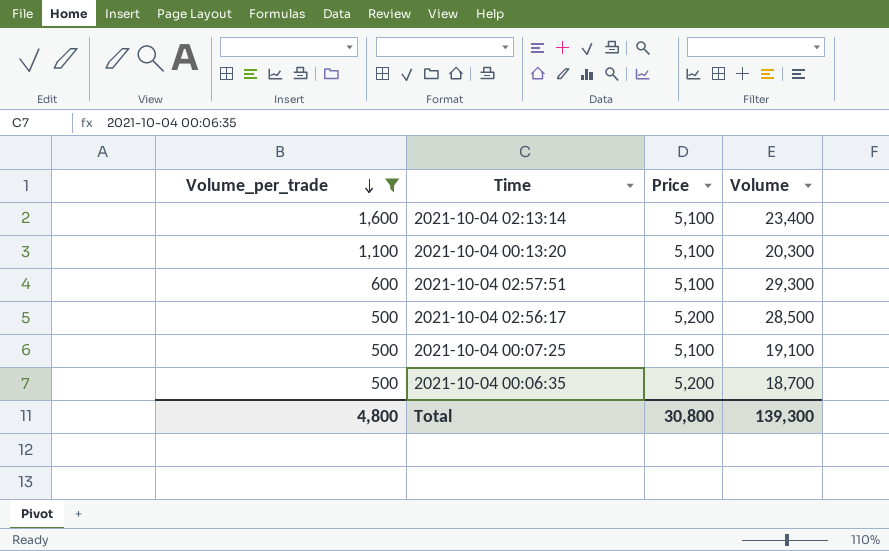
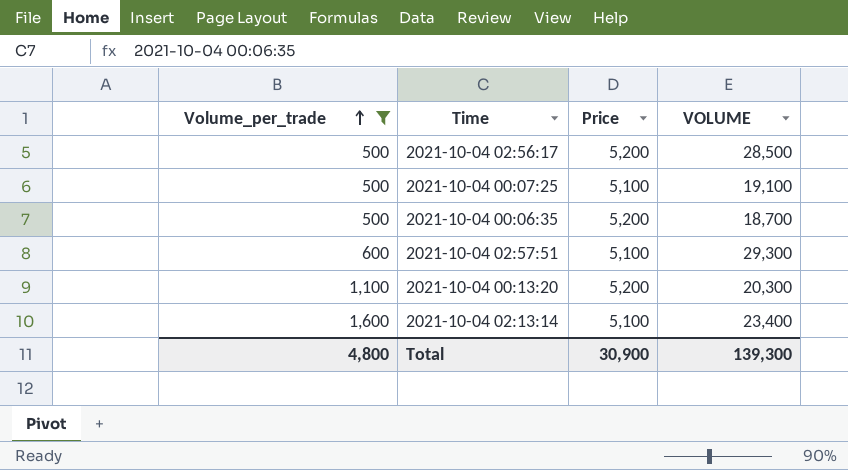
row order: Volume_per_trade descending -> Volume_per_trade ascending
column name: Volume -> VOLUME
2021-10-04 00:13:20 | Price: 5,100 -> 5,200
Total | Price: 30,800 -> 30,900

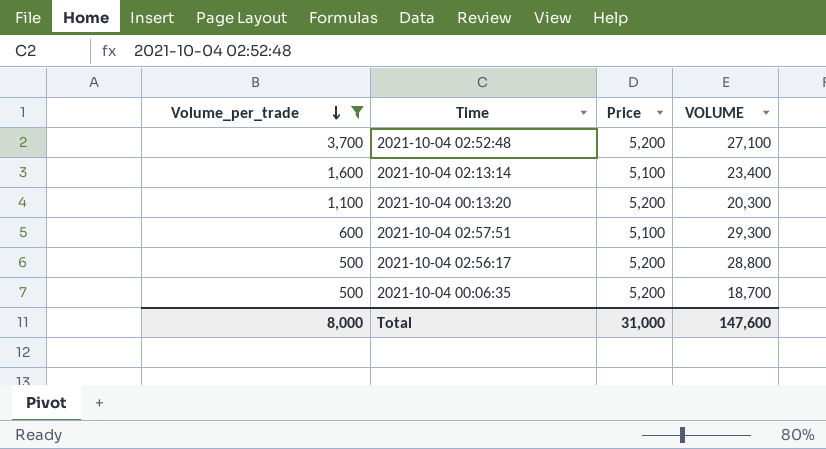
row order: Volume_per_trade ascending -> Volume_per_trade descending
row 2021-10-04 00:07:25: 500 | 5,100 | 19,100 -> none
row 2021-10-04 02:52:48: none -> 3,700 | 5,200 | 27,100
2021-10-04 02:56:17 | VOLUME: 28,500 -> 28,800
Total | Volume_per_trade: 4,800 -> 8,000
Total | Price: 30,900 -> 31,000
Total | VOLUME: 139,300 -> 147,600

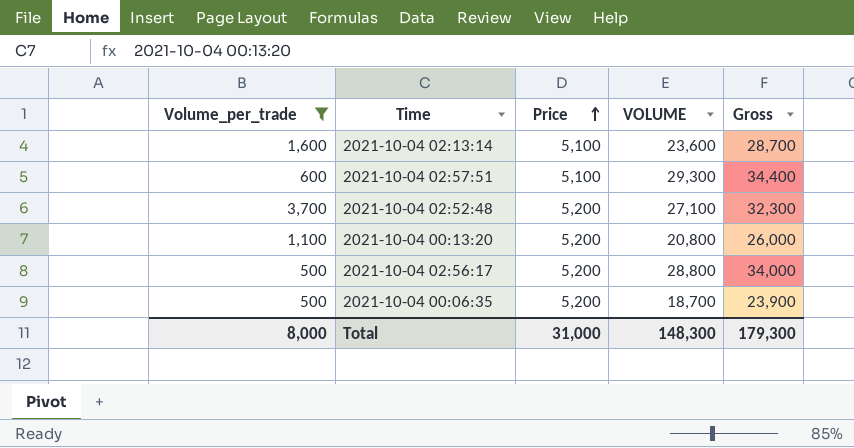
row order: Volume_per_trade descending -> Price ascending
column Gross | formula: none -> [Price] + [VOLUME]
2021-10-04 02:13:14 | VOLUME: 23,400 -> 23,600
2021-10-04 00:13:20 | VOLUME: 20,300 -> 20,800
Total | VOLUME: 147,600 -> 148,300

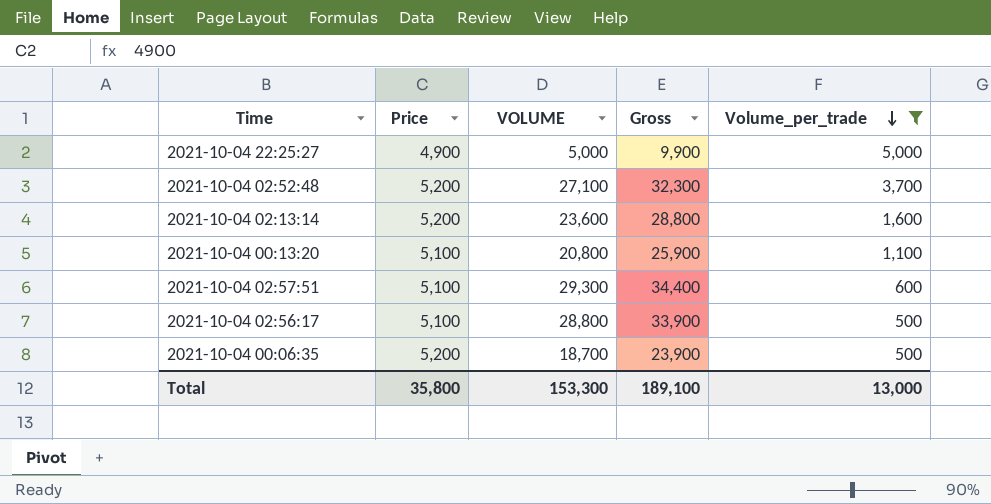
row order: Price ascending -> Volume_per_trade descending
column Volume_per_trade | position: 1 -> 5
row 2021-10-04 22:25:27: none -> 4,900 | 5,000 | 9,900 | 5,000
2021-10-04 02:13:14 | Price: 5,100 -> 5,200
2021-10-04 02:13:14 | Gross: 28,700 -> 28,800
2021-10-04 00:13:20 | Price: 5,200 -> 5,100
2021-10-04 00:13:20 | Gross: 26,000 -> 25,900
2021-10-04 02:56:17 | Price: 5,200 -> 5,100
2021-10-04 02:56:17 | Gross: 34,000 -> 33,900
Total | Price: 31,000 -> 35,800
Total | VOLUME: 148,300 -> 153,300
Total | Gross: 179,300 -> 189,100
Total | Volume_per_trade: 8,000 -> 13,000

